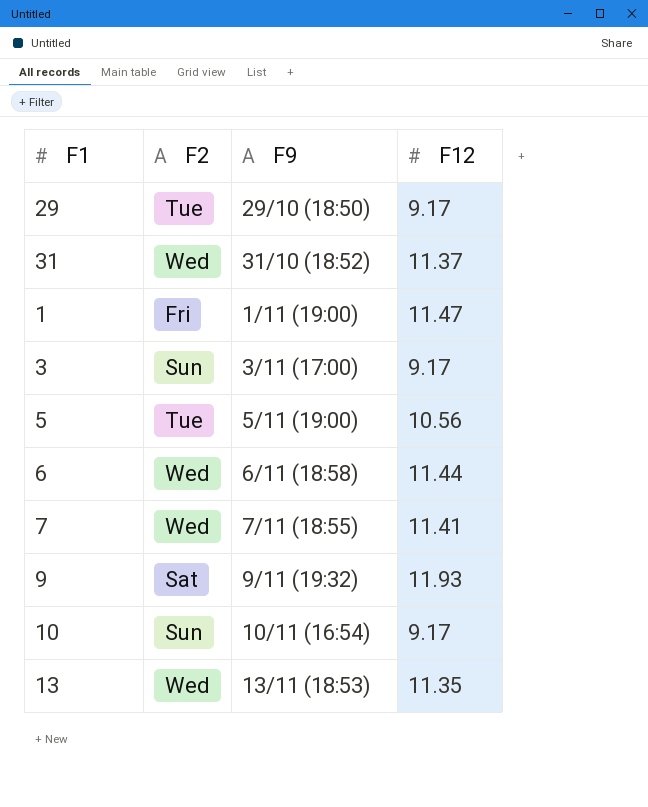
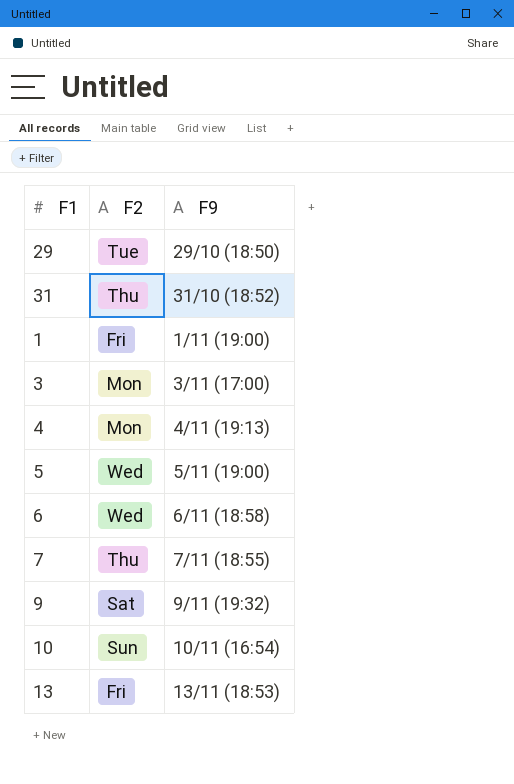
column F12 | position: 4 -> none
31 | F2: Wed -> Thu
3 | F2: Sun -> Mon
row 4: none -> Mon | 4/11 (19:13)
5 | F2: Tue -> Wed
7 | F2: Wed -> Thu
13 | F2: Wed -> Fri

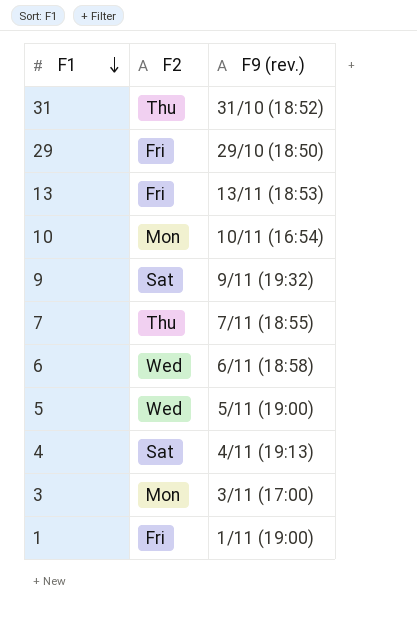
row order: none -> F1 descending
column name: F9 -> F9 (rev.)
29 | F2: Tue -> Fri
10 | F2: Sun -> Mon
4 | F2: Mon -> Sat

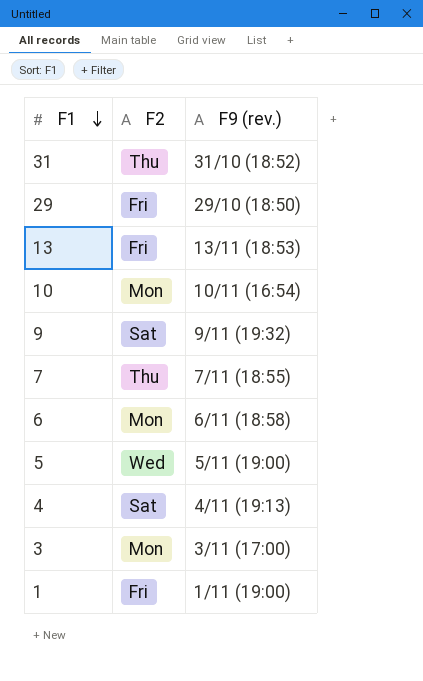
6 | F2: Wed -> Mon

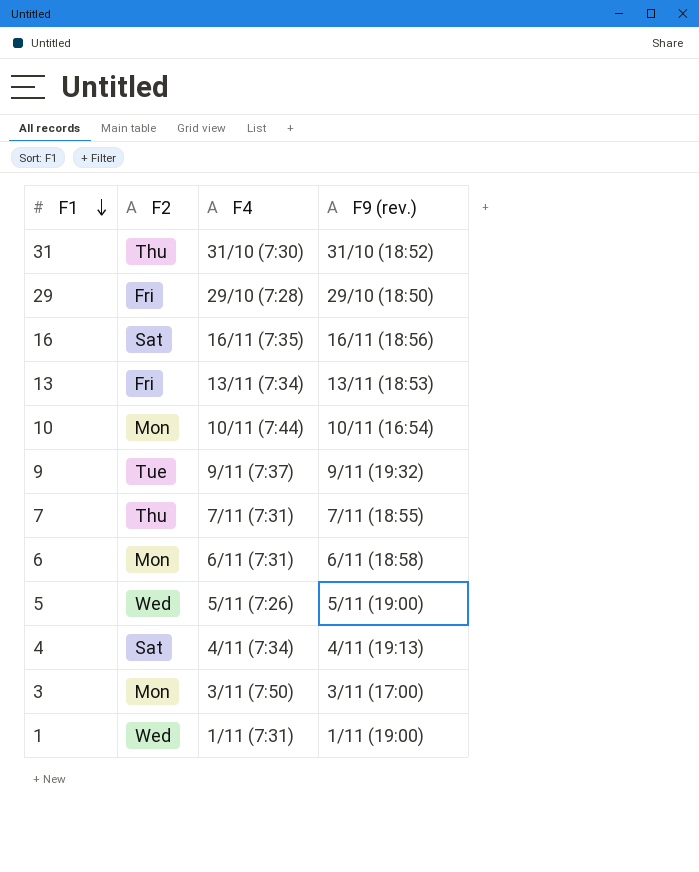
column F4 | position: none -> 3
row 16: none -> Sat | 16/11 (7:35) | 16/11 (18:56)
9 | F2: Sat -> Tue
1 | F2: Fri -> Wed

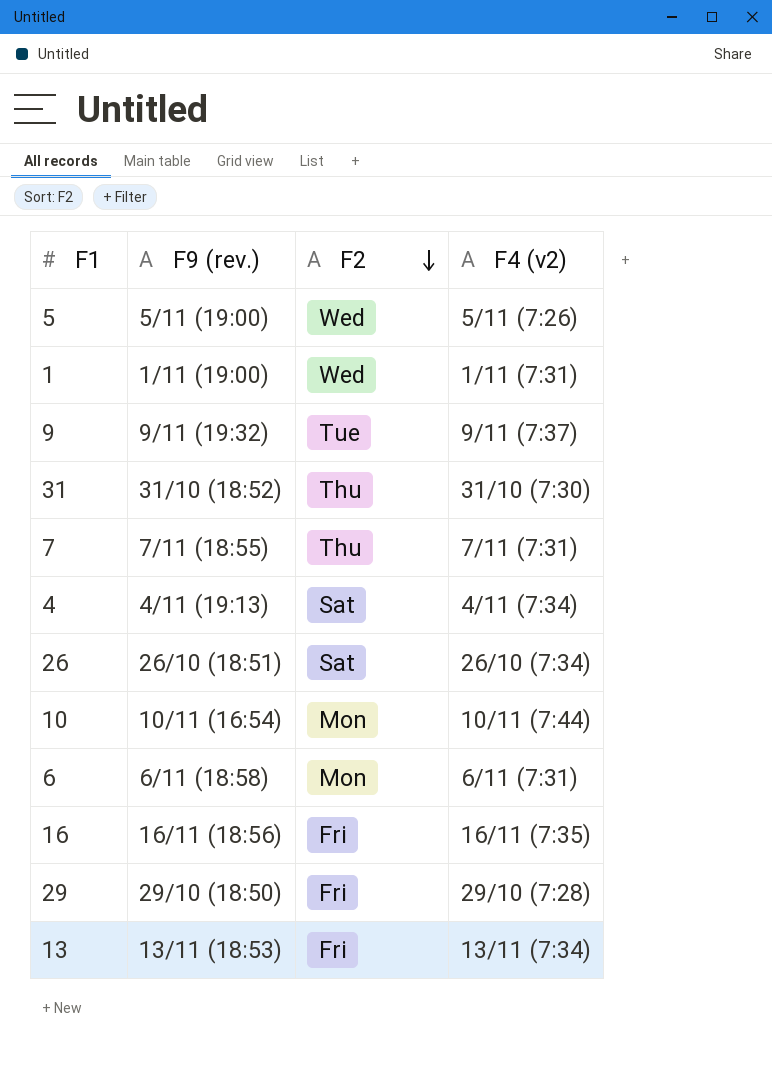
row order: F1 descending -> F2 descending
column F9 (rev.) | position: 4 -> 2
column name: F4 -> F4 (v2)
row 3: Mon | 3/11 (7:50) | 3/11 (17:00) -> none
row 26: none -> 26/10 (18:51) | Sat | 26/10 (7:34)
16 | F2: Sat -> Fri

